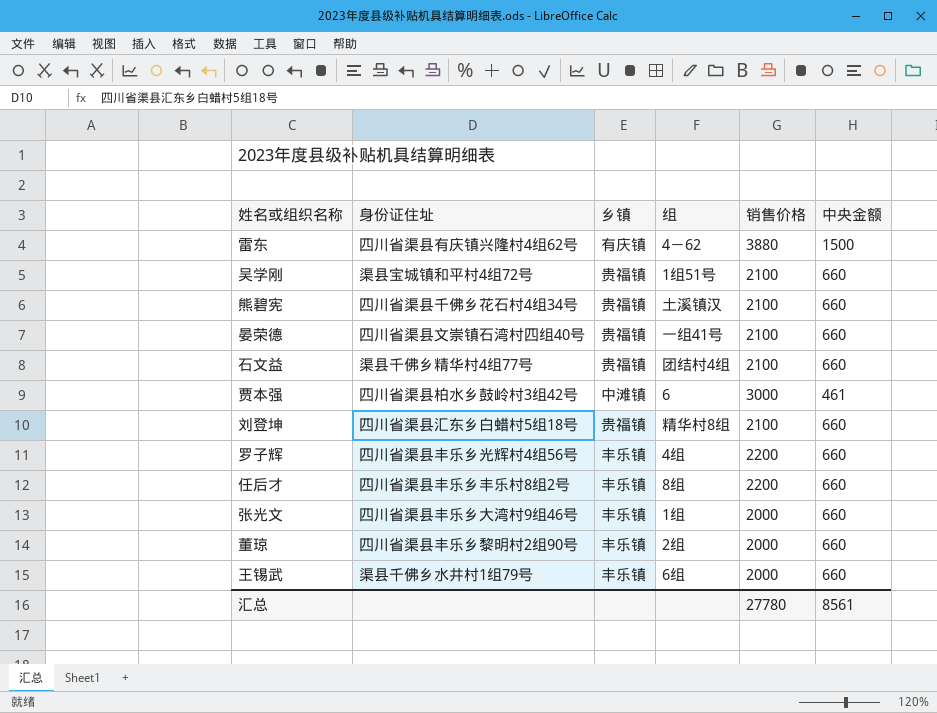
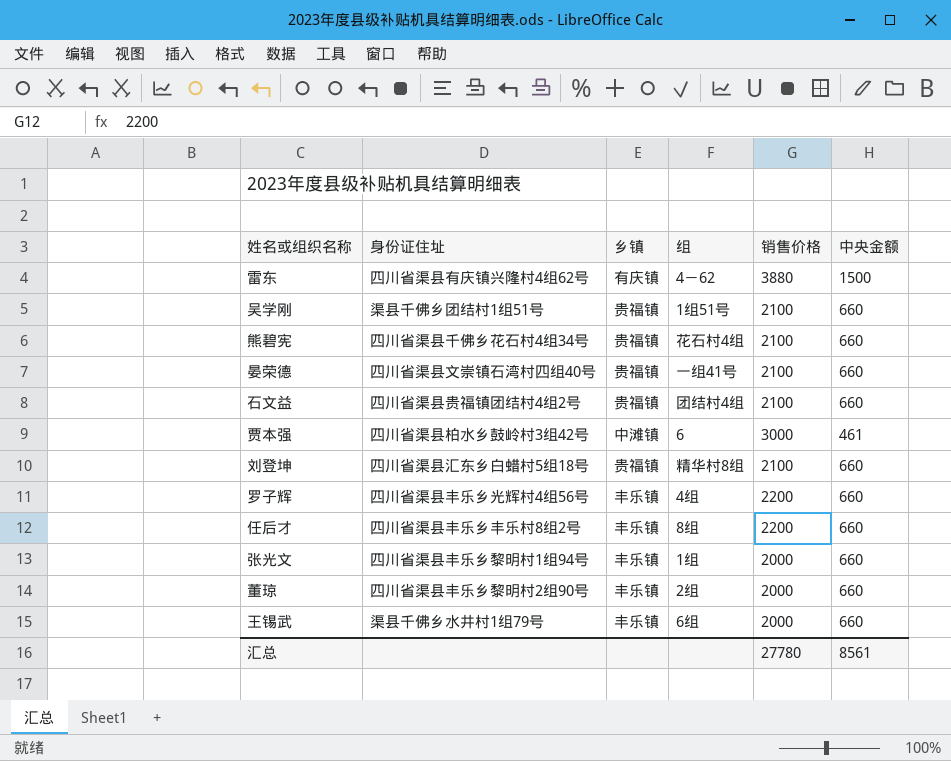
吴学刚 | 身份证住址: 渠县宝城镇和平村4组72号 -> 渠县千佛乡团结村1组51号
熊碧宪 | 组: 土溪镇汉 -> 花石村4组
石文益 | 身份证住址: 渠县千佛乡精华村4组77号 -> 四川省渠县贵福镇团结村4组2号
张光文 | 身份证住址: 四川省渠县丰乐乡大湾村9组46号 -> 四川省渠县丰乐乡黎明村1组94号

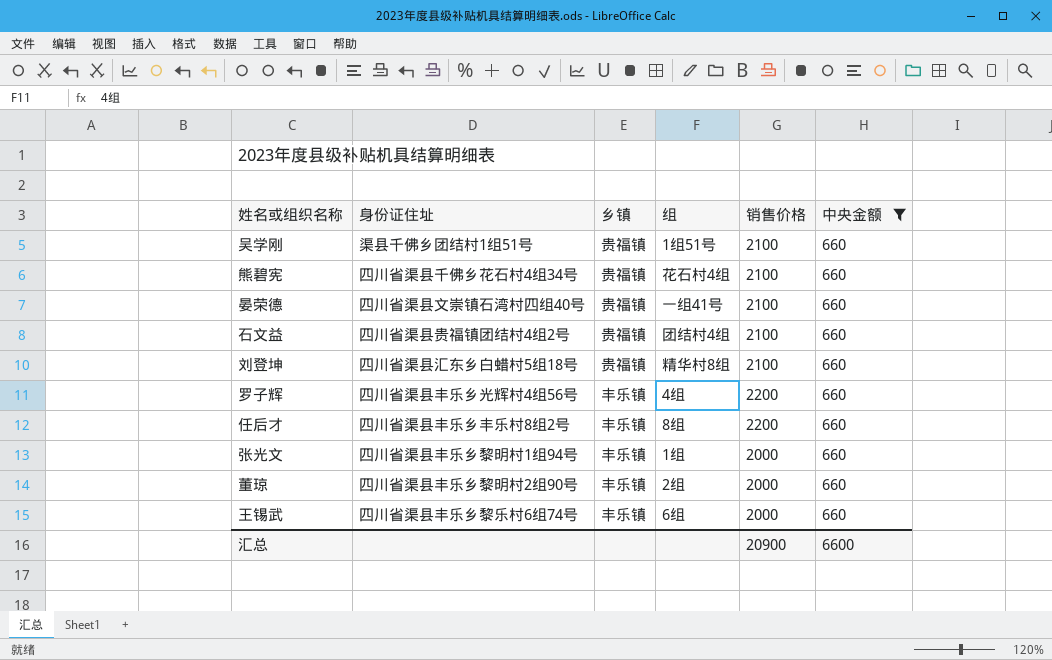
filter: none -> 中央金额 = 660
王锡武 | 身份证住址: 渠县千佛乡水井村1组79号 -> 四川省渠县丰乐乡黎乐村6组74号
汇总 | 销售价格: 27780 -> 20900
汇总 | 中央金额: 8561 -> 6600

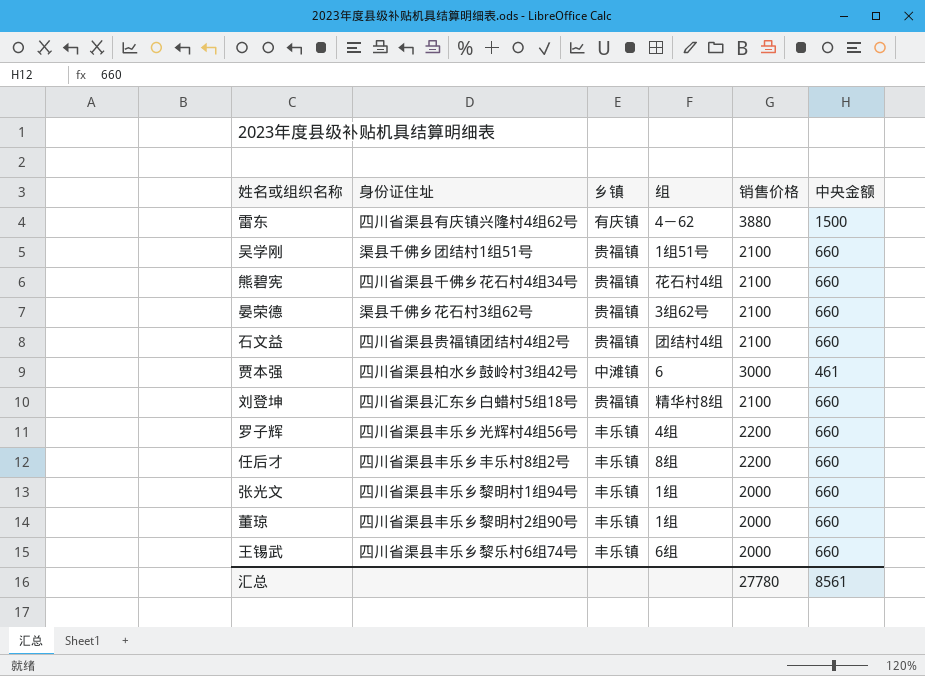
filter: 中央金额 = 660 -> none
晏荣德 | 身份证住址: 四川省渠县文崇镇石湾村四组40号 -> 渠县千佛乡花石村3组62号
晏荣德 | 组: 一组41号 -> 3组62号
董琼 | 组: 2组 -> 1组
汇总 | 销售价格: 20900 -> 27780
汇总 | 中央金额: 6600 -> 8561

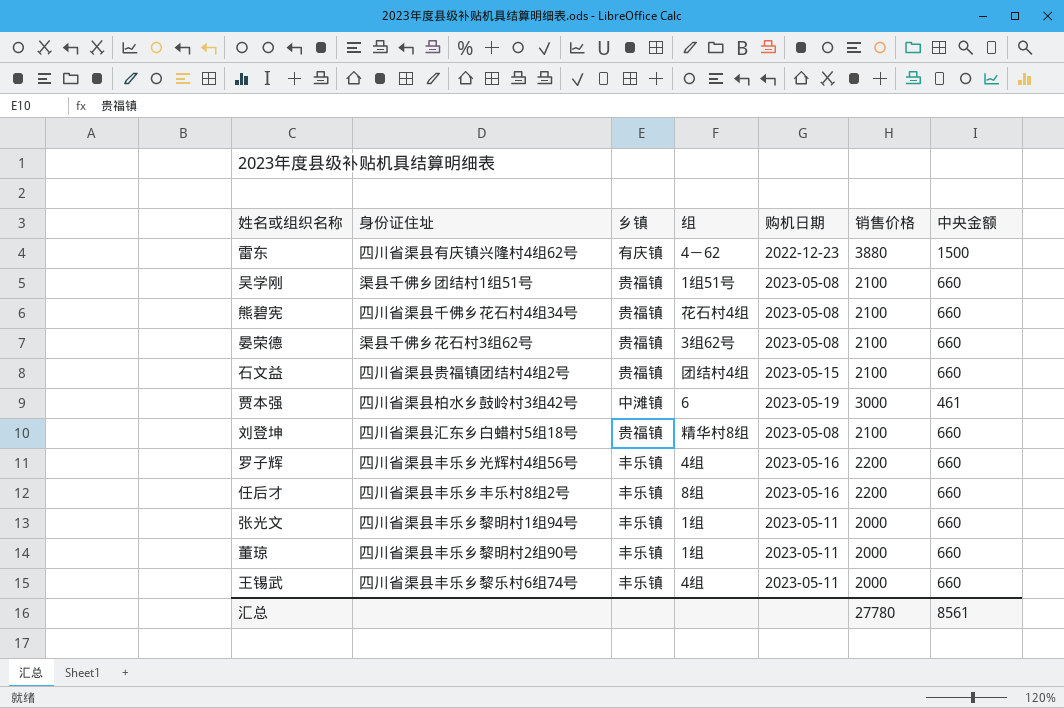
column 购机日期 | position: none -> 5
王锡武 | 组: 6组 -> 4组

